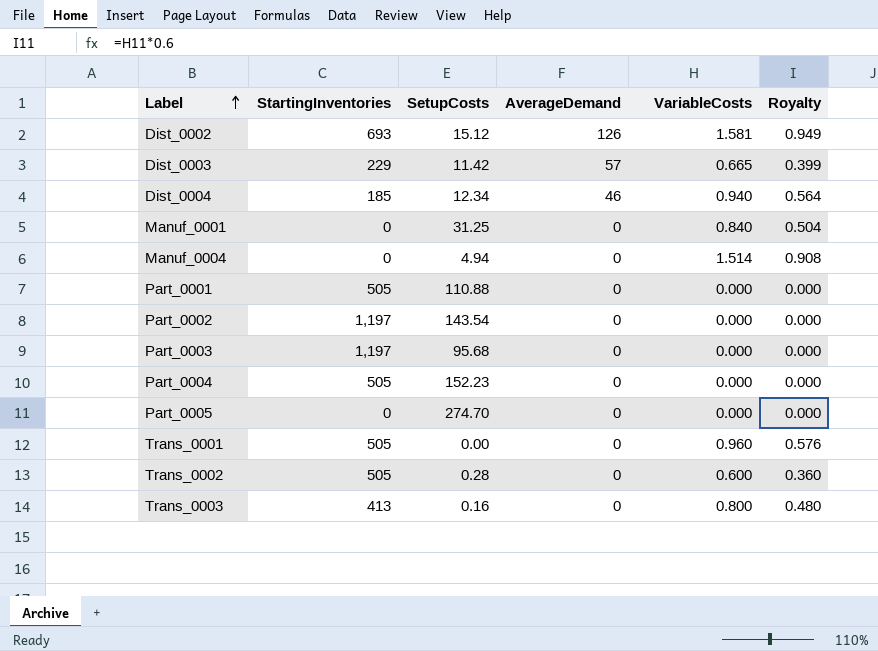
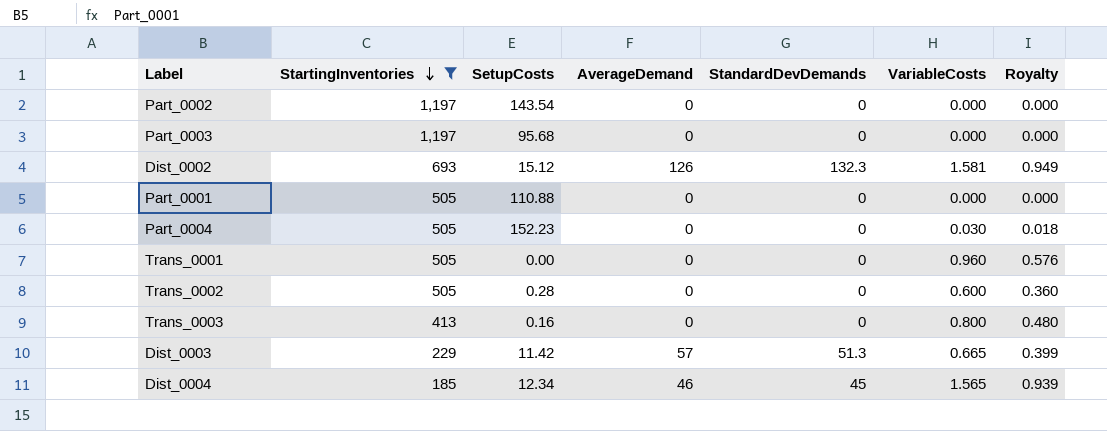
filter: none -> StartingInventories != 0
row order: Label ascending -> StartingInventories descending
column StandardDevDemands | position: none -> 5
Part_0004 | VariableCosts: 0.000 -> 0.030
Part_0004 | Royalty: 0.000 -> 0.018
Dist_0004 | VariableCosts: 0.940 -> 1.565
Dist_0004 | Royalty: 0.564 -> 0.939

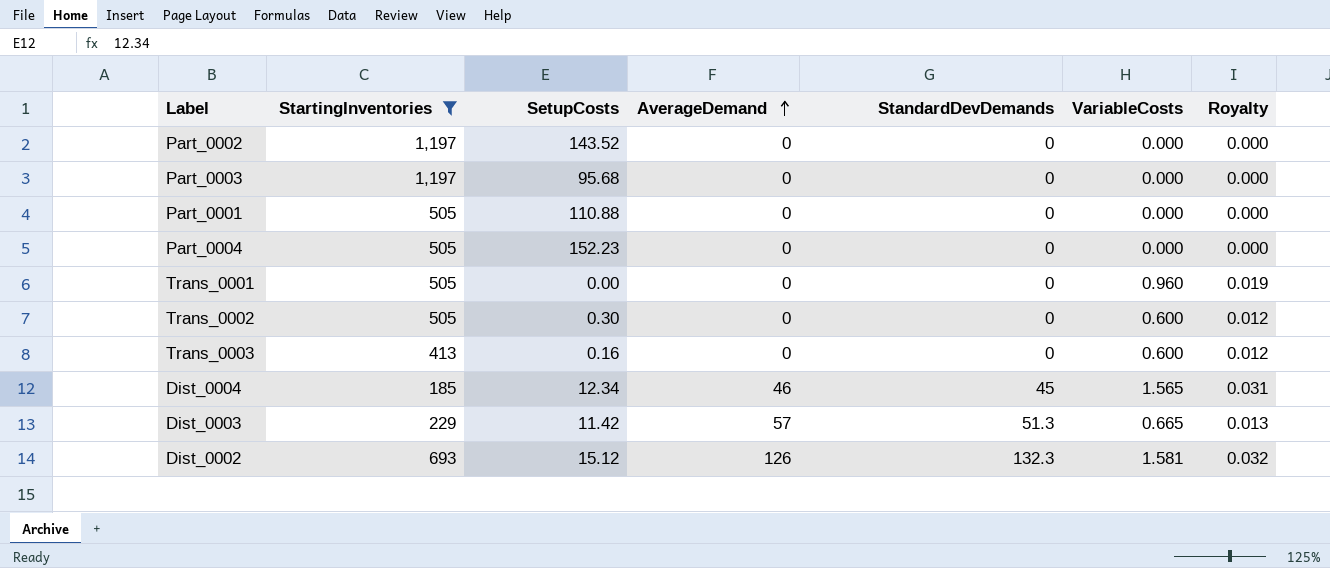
row order: StartingInventories descending -> AverageDemand ascending
column Royalty | formula: [VariableCosts] * 0.6 -> [VariableCosts] * 0.02
Part_0002 | SetupCosts: 143.54 -> 143.52
Part_0004 | VariableCosts: 0.030 -> 0.000
Trans_0002 | SetupCosts: 0.28 -> 0.30
Trans_0003 | VariableCosts: 0.800 -> 0.600

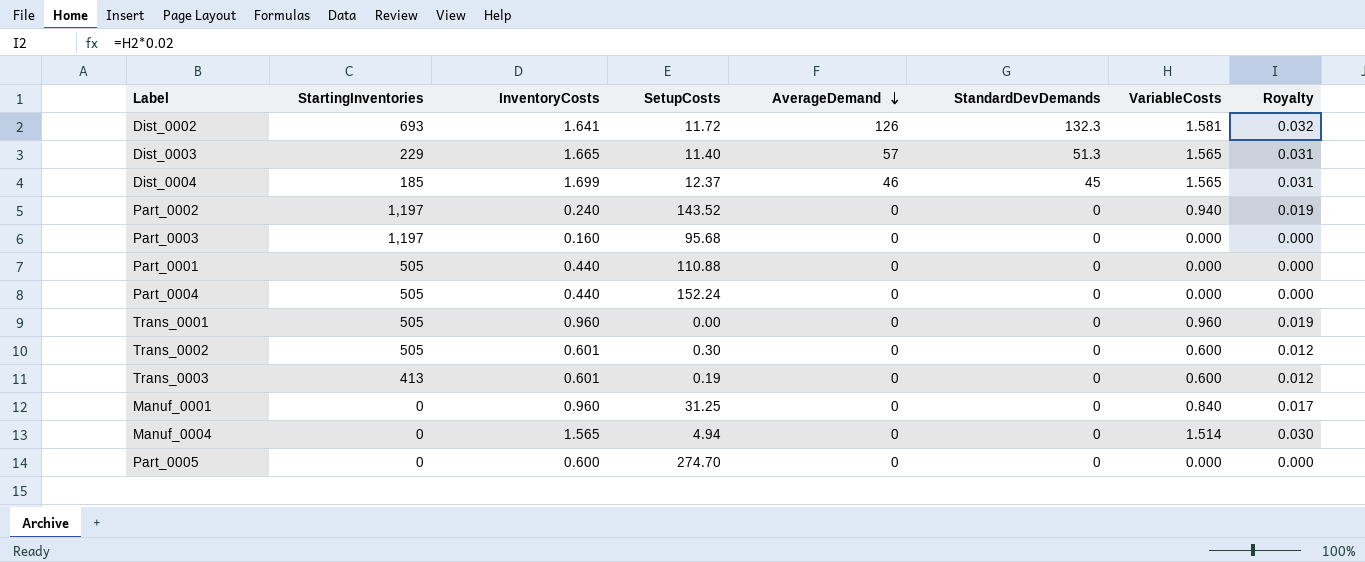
filter: StartingInventories != 0 -> none
row order: AverageDemand ascending -> AverageDemand descending
column InventoryCosts | position: none -> 3
Dist_0002 | SetupCosts: 15.12 -> 11.72
Dist_0003 | SetupCosts: 11.42 -> 11.40
Dist_0003 | VariableCosts: 0.665 -> 1.565
Dist_0003 | Royalty: 0.013 -> 0.031
Dist_0004 | SetupCosts: 12.34 -> 12.37
Part_0002 | VariableCosts: 0.000 -> 0.940
Part_0002 | Royalty: 0.000 -> 0.019
Part_0004 | SetupCosts: 152.23 -> 152.24
Trans_0003 | SetupCosts: 0.16 -> 0.19

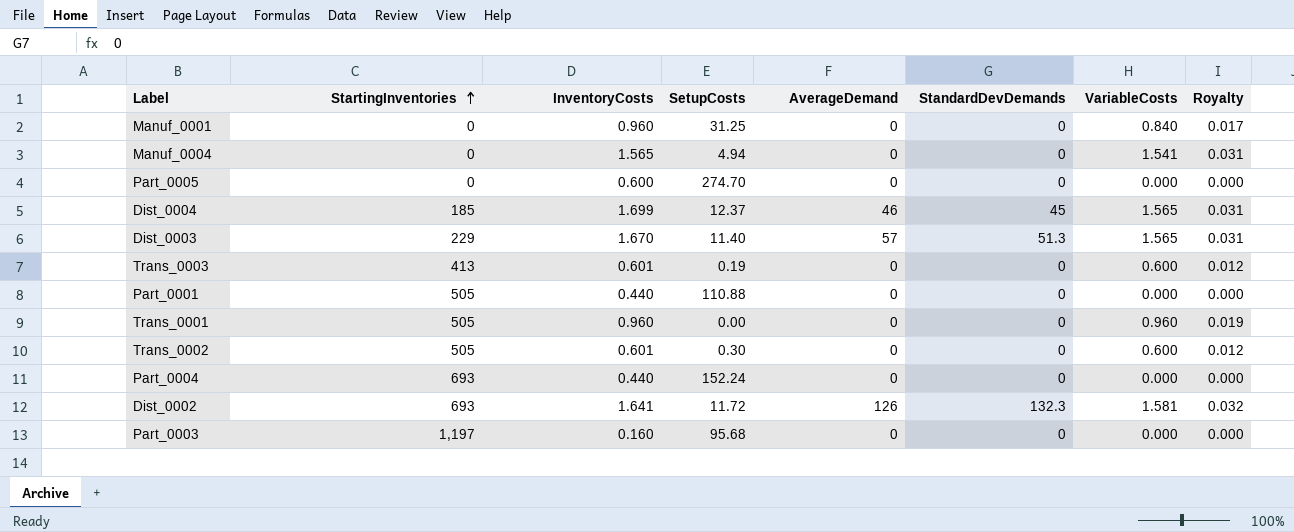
row order: AverageDemand descending -> StartingInventories ascending
row Part_0002: 1,197 | 0.240 | 143.52 | 0 | 0 | 0.940 | 0.019 -> none
Manuf_0004 | VariableCosts: 1.514 -> 1.541
Manuf_0004 | Royalty: 0.030 -> 0.031
Dist_0003 | InventoryCosts: 1.665 -> 1.670
Part_0004 | StartingInventories: 505 -> 693

